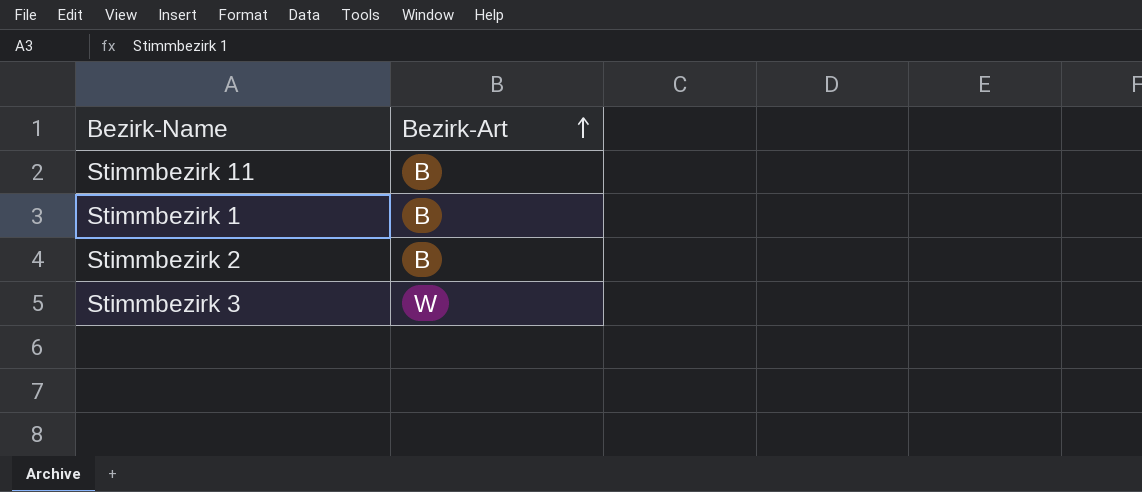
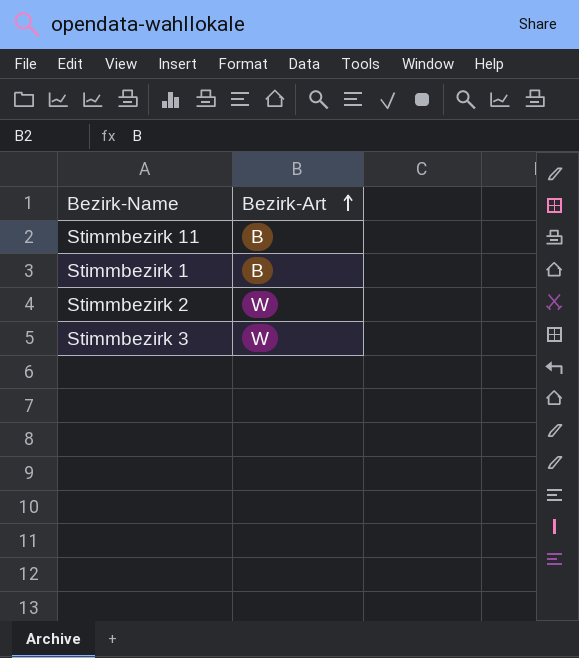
Stimmbezirk 2 | Bezirk-Art: B -> W

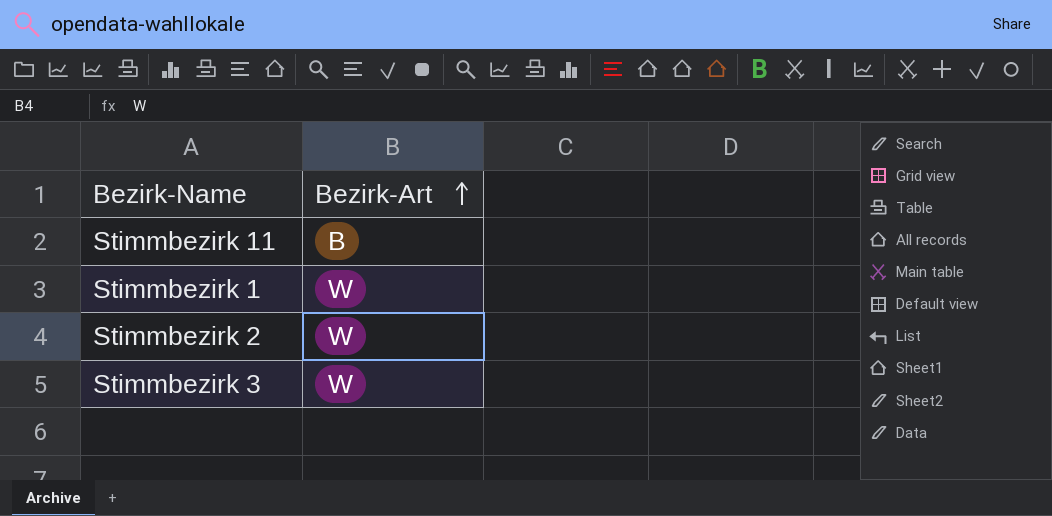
Stimmbezirk 1 | Bezirk-Art: B -> W

